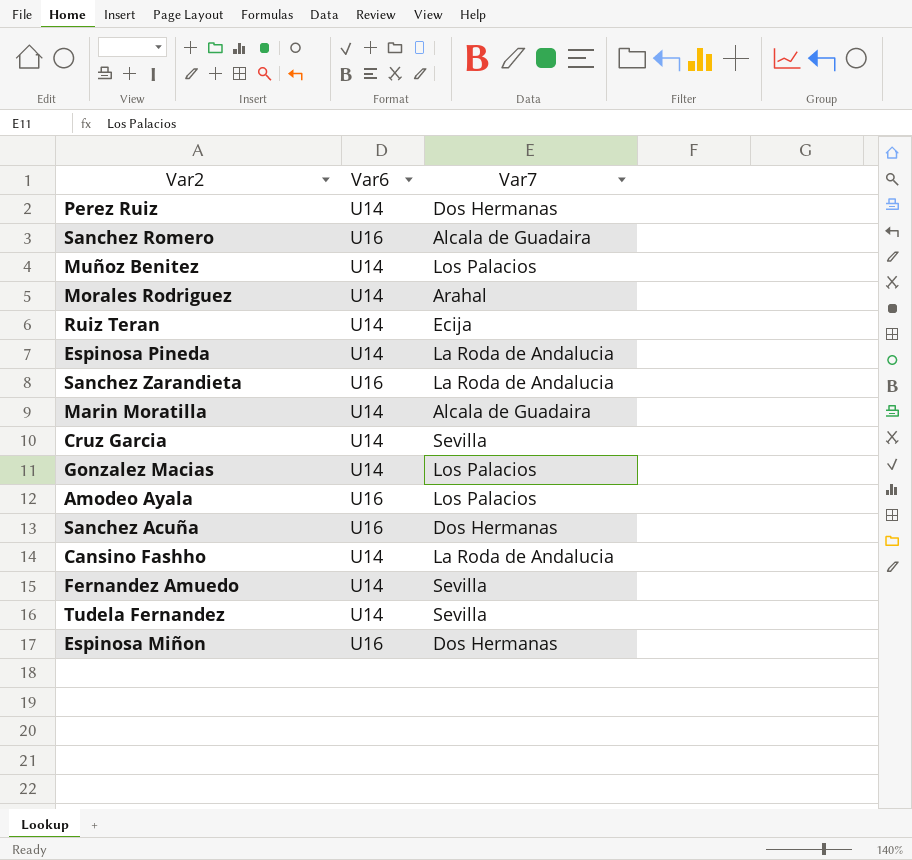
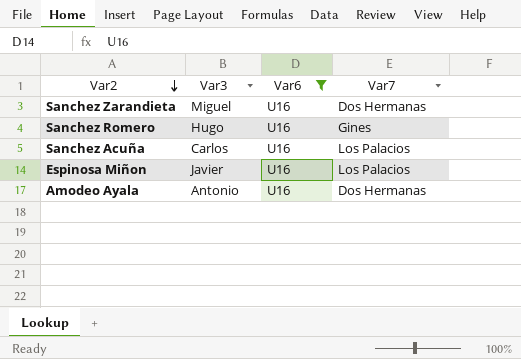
filter: none -> Var6 = U16
row order: none -> Var2 descending
column Var3 | position: none -> 2
Sanchez Zarandieta | Var7: La Roda de Andalucia -> Dos Hermanas
Sanchez Romero | Var7: Alcala de Guadaira -> Gines
Sanchez Acuña | Var7: Dos Hermanas -> Los Palacios
Espinosa Miñon | Var7: Dos Hermanas -> Los Palacios
Amodeo Ayala | Var7: Los Palacios -> Dos Hermanas

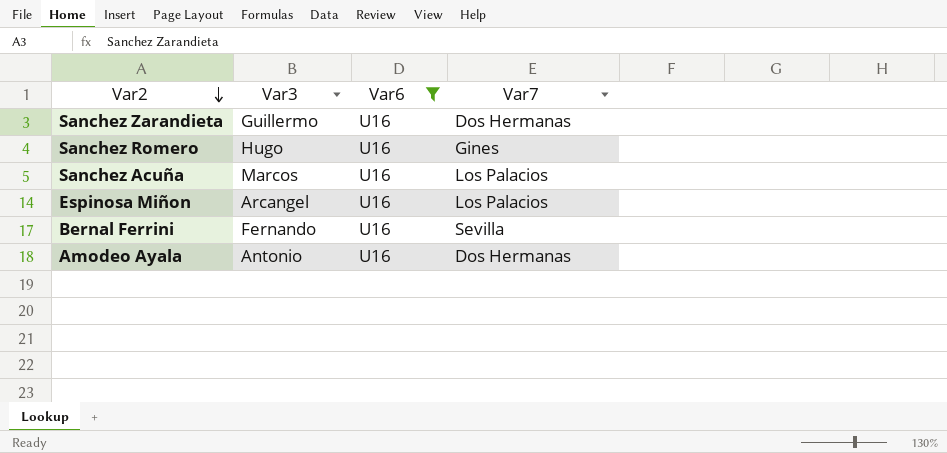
Sanchez Zarandieta | Var3: Miguel -> Guillermo
Sanchez Acuña | Var3: Carlos -> Marcos
Espinosa Miñon | Var3: Javier -> Arcangel
row Bernal Ferrini: none -> Fernando | U16 | Sevilla

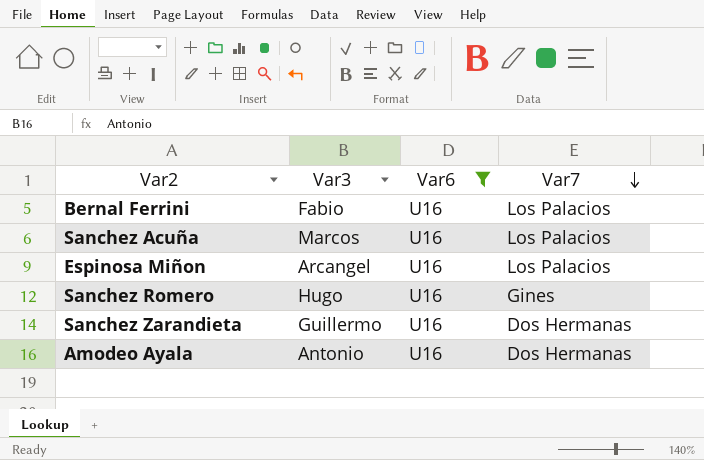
row order: Var2 descending -> Var7 descending
Bernal Ferrini | Var3: Fernando -> Fabio
Bernal Ferrini | Var7: Sevilla -> Los Palacios

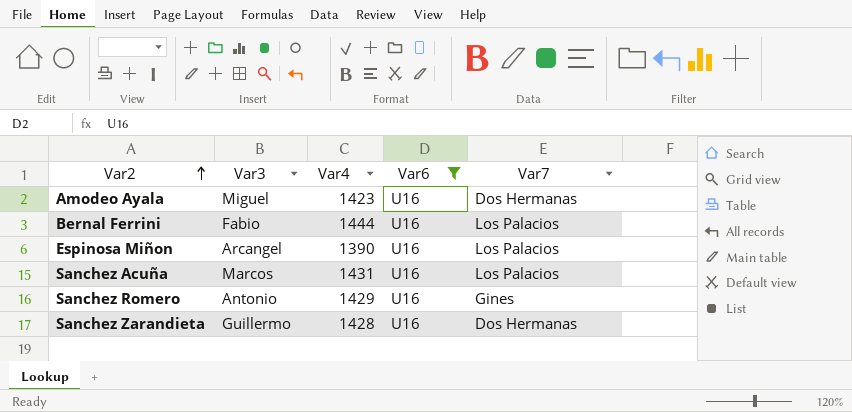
row order: Var7 descending -> Var2 ascending
column Var4 | position: none -> 3
Amodeo Ayala | Var3: Antonio -> Miguel
Sanchez Romero | Var3: Hugo -> Antonio

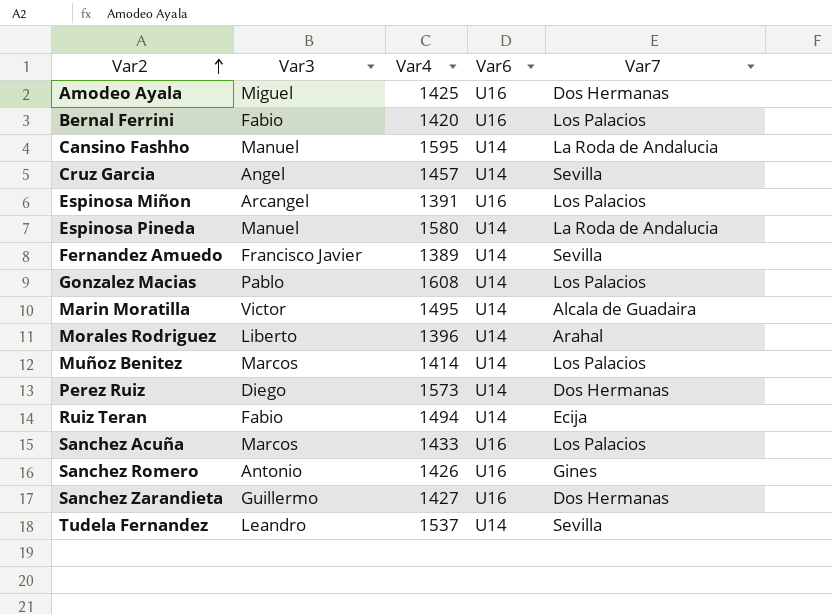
filter: Var6 = U16 -> none
Amodeo Ayala | Var4: 1423 -> 1425
Bernal Ferrini | Var4: 1444 -> 1420
Espinosa Miñon | Var4: 1390 -> 1391
Sanchez Acuña | Var4: 1431 -> 1433
Sanchez Romero | Var4: 1429 -> 1426
Sanchez Zarandieta | Var4: 1428 -> 1427

